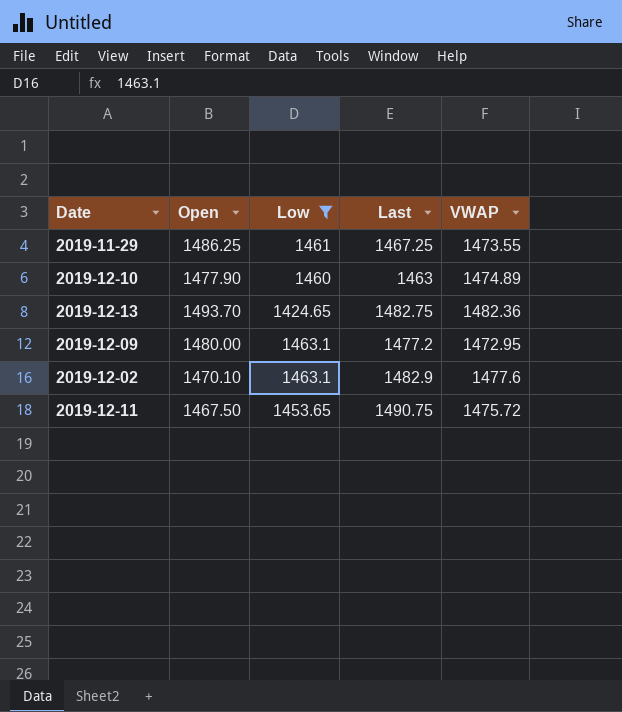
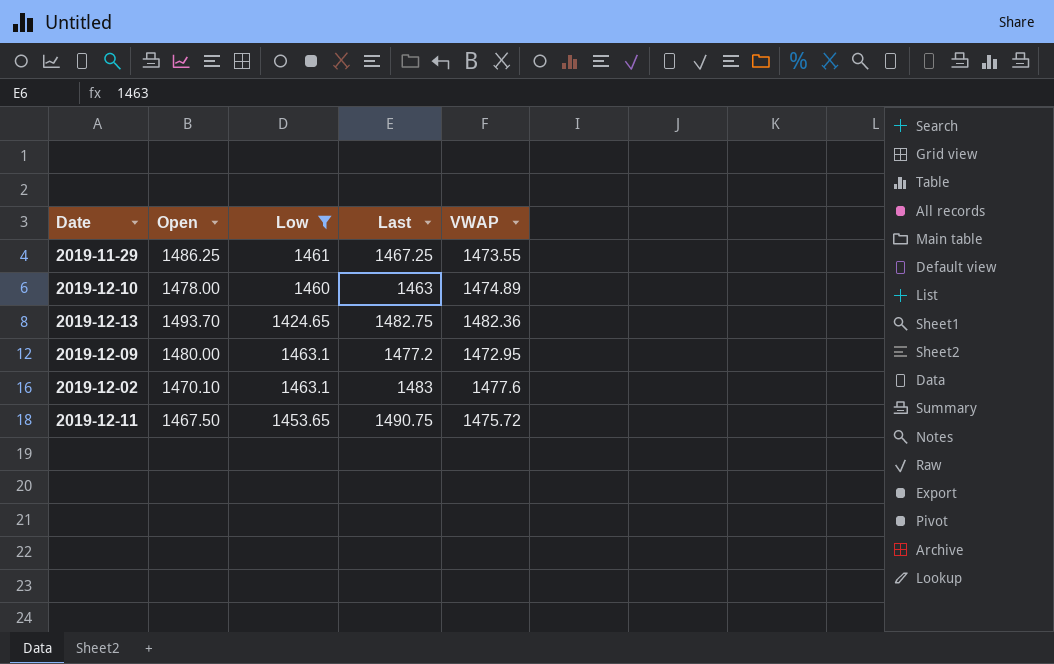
2019-12-10 | Open: 1477.90 -> 1478.00
2019-12-02 | Last: 1482.9 -> 1483

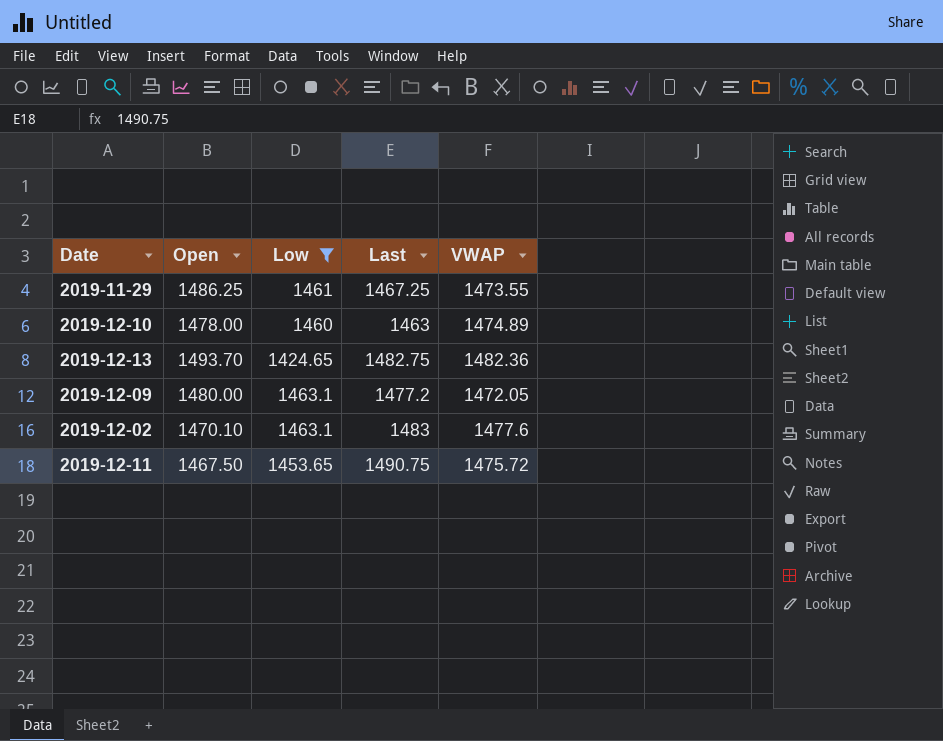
2019-12-09 | VWAP: 1472.95 -> 1472.05

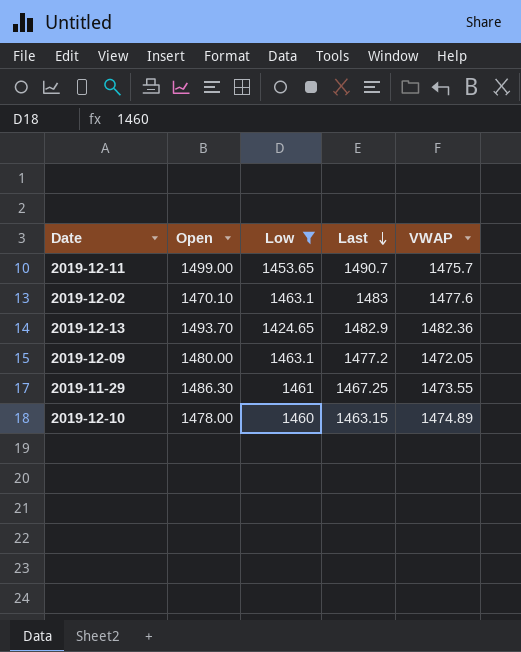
row order: none -> Last descending
2019-12-11 | Open: 1467.50 -> 1499.00
2019-12-11 | Last: 1490.75 -> 1490.7
2019-12-11 | VWAP: 1475.72 -> 1475.7
2019-12-13 | Last: 1482.75 -> 1482.9
2019-11-29 | Open: 1486.25 -> 1486.30
2019-12-10 | Last: 1463 -> 1463.15

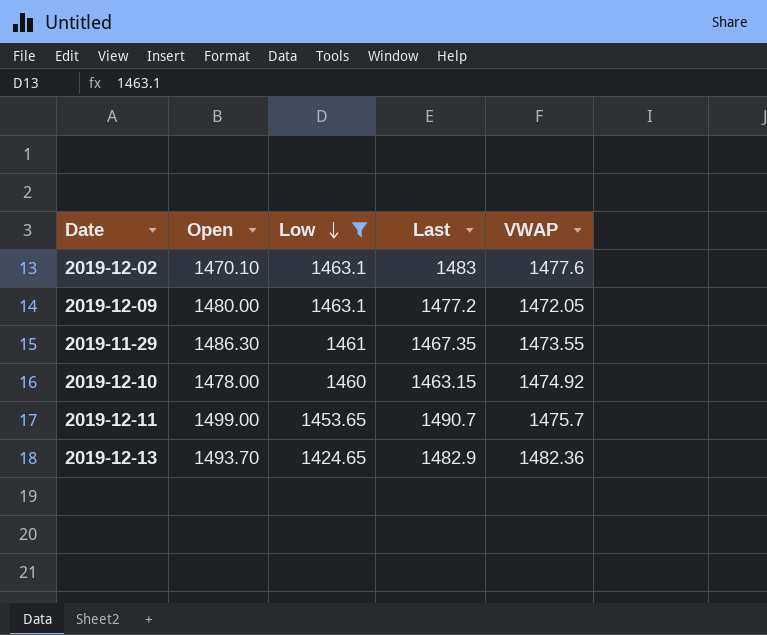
row order: Last descending -> Low descending
2019-11-29 | Last: 1467.25 -> 1467.35
2019-12-10 | VWAP: 1474.89 -> 1474.92

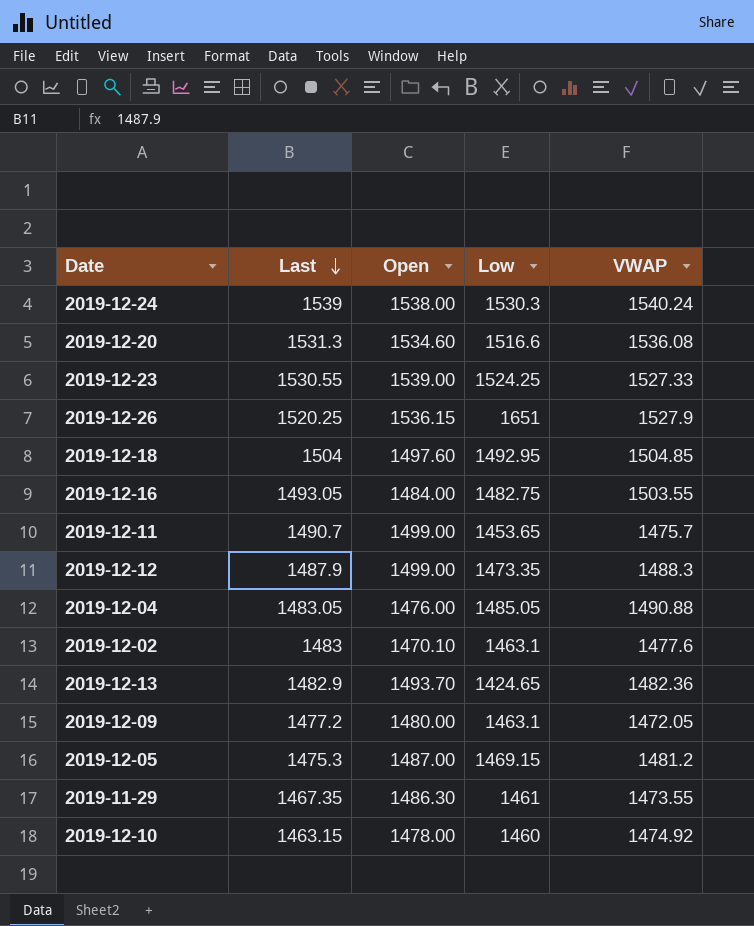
filter: Low <= 1463.1 -> none
row order: Low descending -> Last descending
column Last | position: 4 -> 2

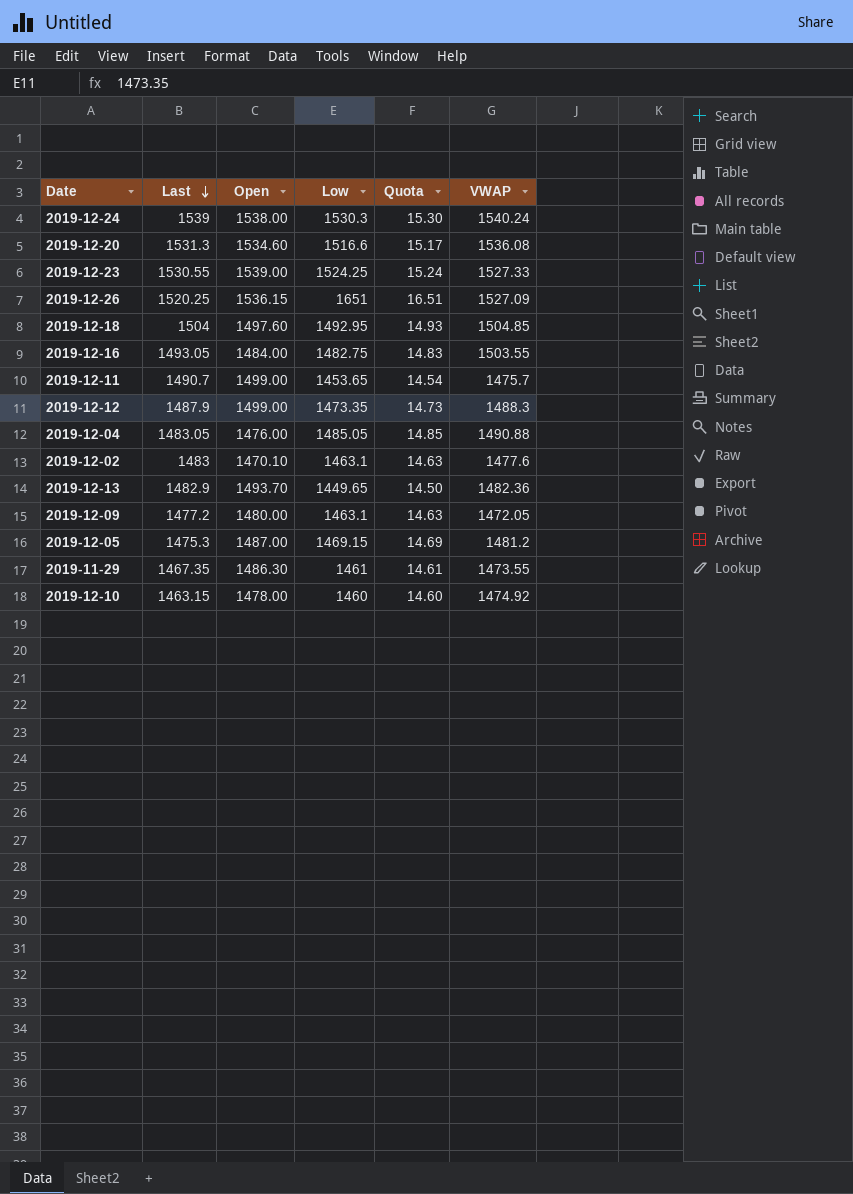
column Quota | formula: none -> [Low] * 0.01
2019-12-26 | VWAP: 1527.9 -> 1527.09
2019-12-13 | Low: 1424.65 -> 1449.65

